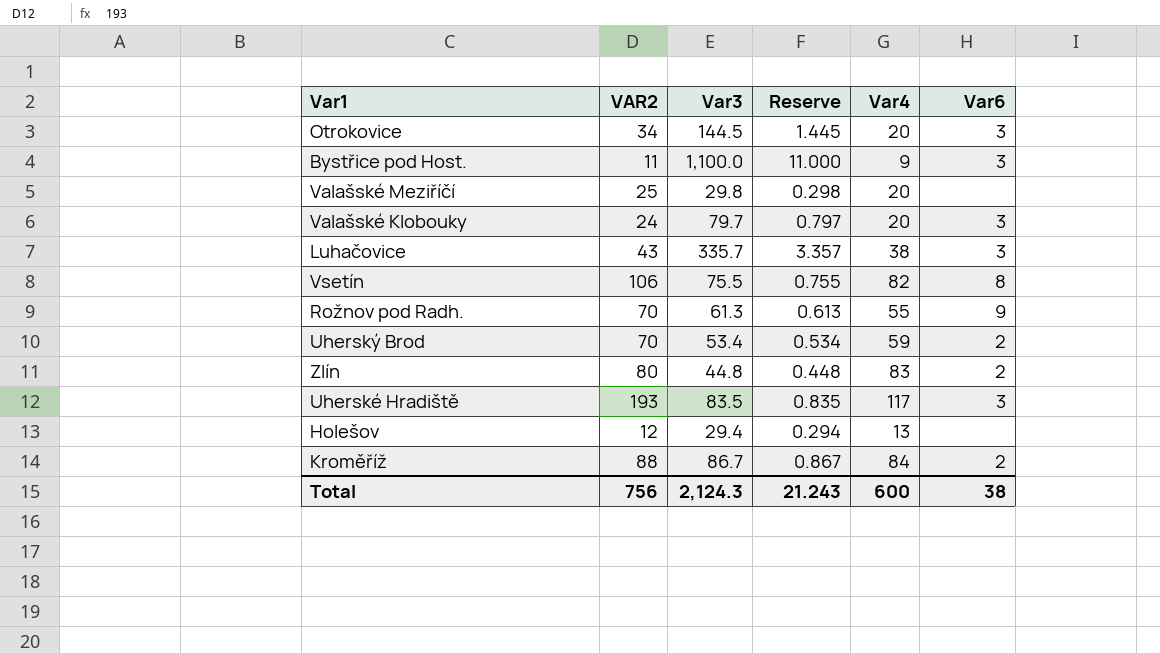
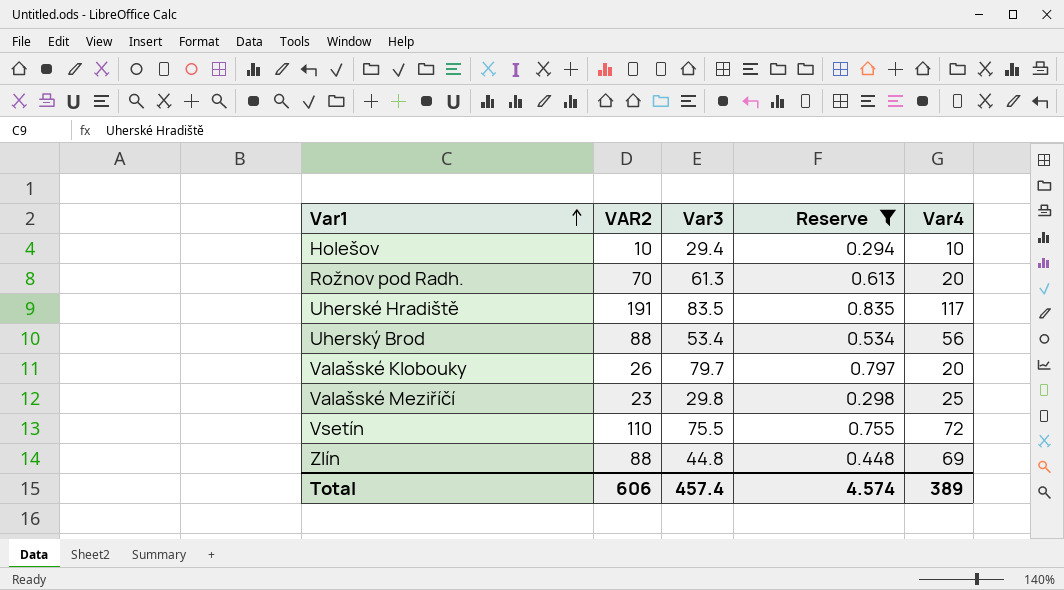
filter: none -> Reserve <= 0.835
row order: none -> Var1 ascending
column Var6 | position: 6 -> none
Holešov | VAR2: 12 -> 10
Holešov | Var4: 13 -> 10
Rožnov pod Radh. | Var4: 55 -> 20
Uherské Hradiště | VAR2: 193 -> 191
Uherský Brod | VAR2: 70 -> 88
Uherský Brod | Var4: 59 -> 56
Valašské Klobouky | VAR2: 24 -> 26
Valašské Meziříčí | VAR2: 25 -> 23
Valašské Meziříčí | Var4: 20 -> 25
Vsetín | VAR2: 106 -> 110
Vsetín | Var4: 82 -> 72
Zlín | VAR2: 80 -> 88
Zlín | Var4: 83 -> 69
Total | VAR2: 756 -> 606
Total | Var3: 2,124.3 -> 457.4
Total | Reserve: 21.243 -> 4.574
Total | Var4: 600 -> 389

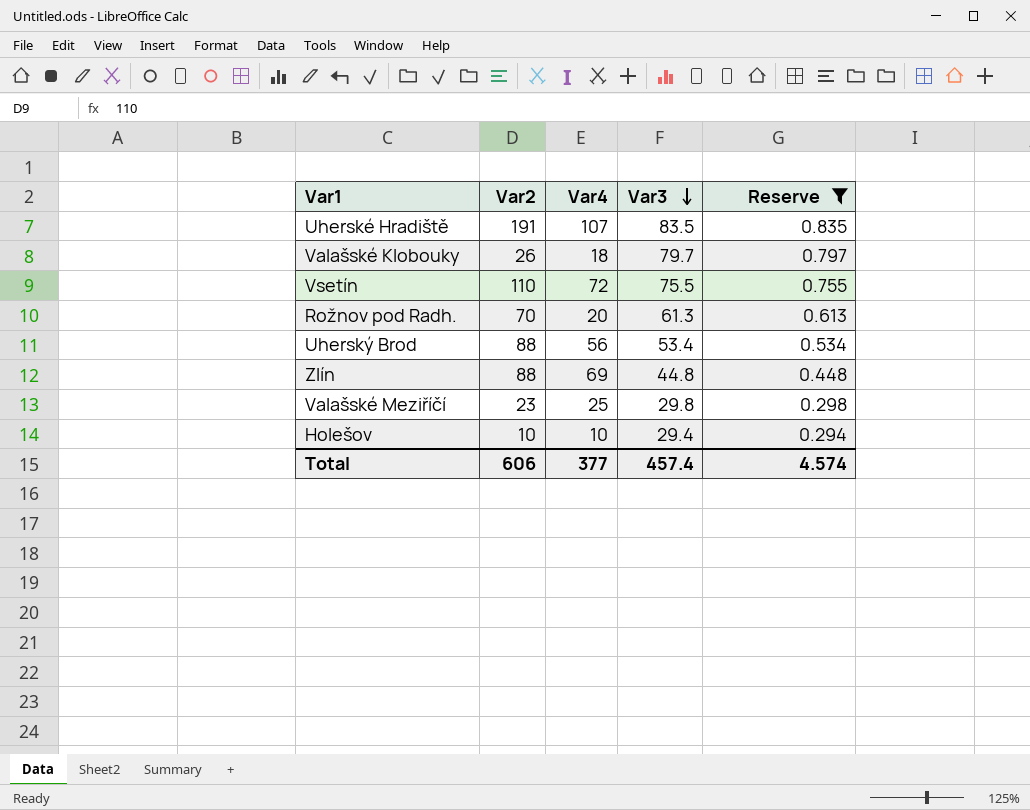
row order: Var1 ascending -> Var3 descending
column name: VAR2 -> Var2
column Var4 | position: 5 -> 3
Uherské Hradiště | Var4: 117 -> 107
Valašské Klobouky | Var4: 20 -> 18
Total | Var4: 389 -> 377

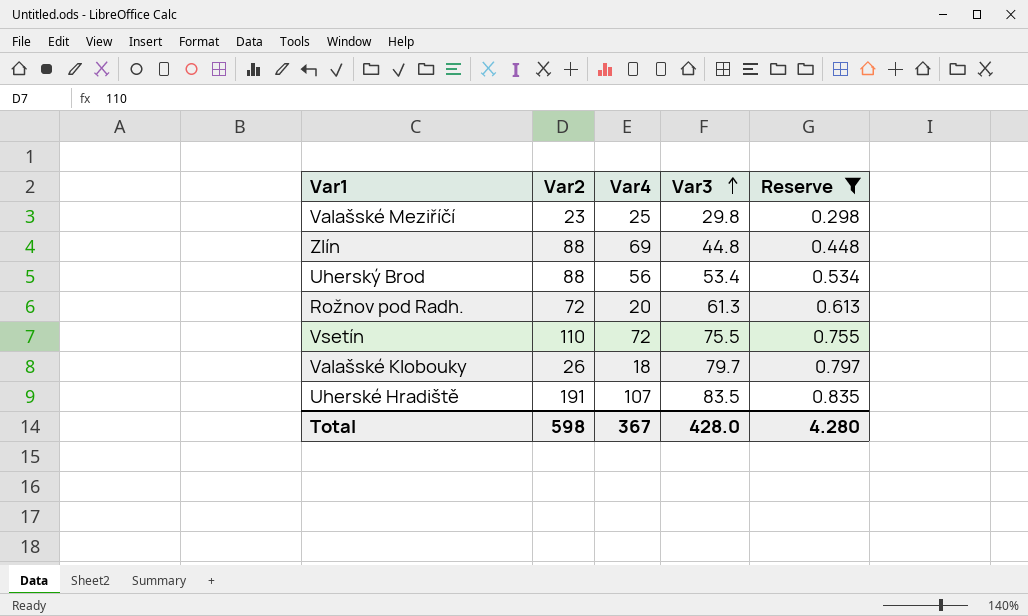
row order: Var3 descending -> Var3 ascending
row Holešov: 10 | 10 | 29.4 | 0.294 -> none
Rožnov pod Radh. | Var2: 70 -> 72
Total | Var2: 606 -> 598
Total | Var4: 377 -> 367
Total | Var3: 457.4 -> 428.0
Total | Reserve: 4.574 -> 4.280

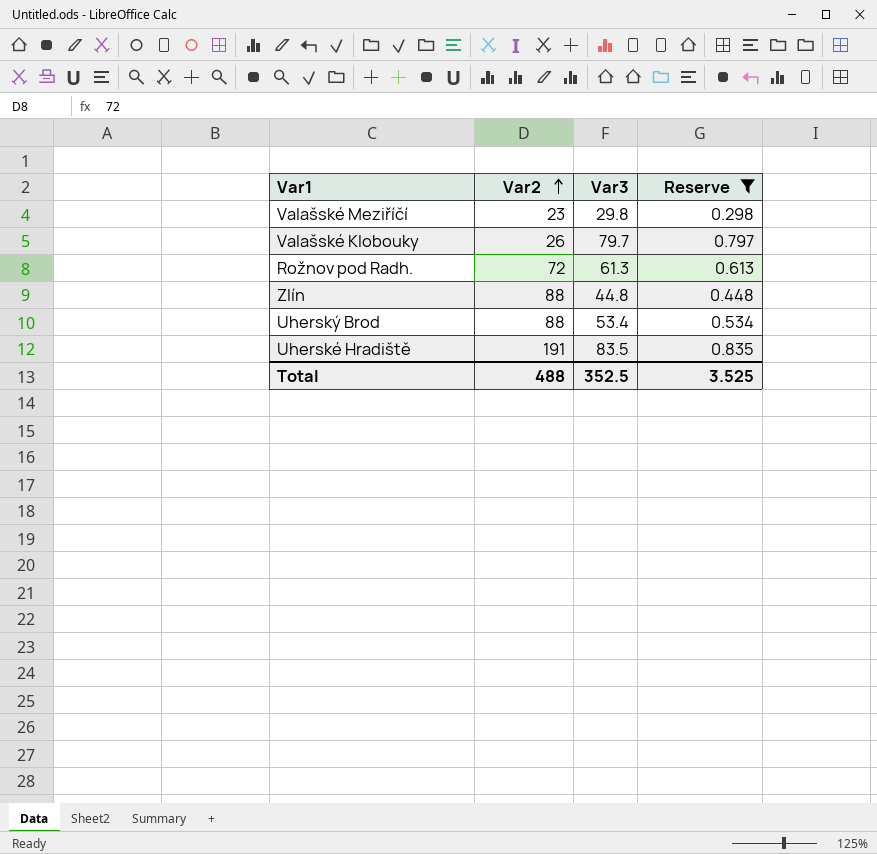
row order: Var3 ascending -> Var2 ascending
column Var4 | position: 3 -> none
row Vsetín: 110 | 72 | 75.5 | 0.755 -> none
Total | Var2: 598 -> 488
Total | Var3: 428.0 -> 352.5
Total | Reserve: 4.280 -> 3.525

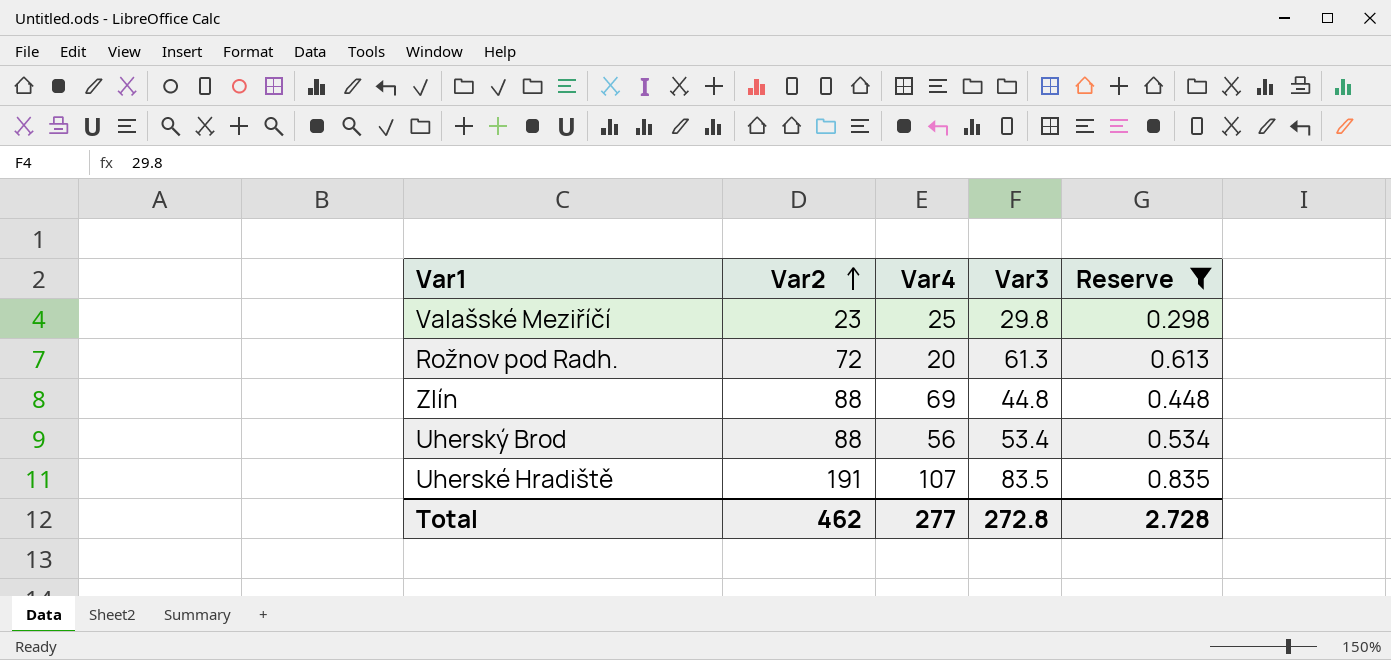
column Var4 | position: none -> 3
row Valašské Klobouky: 26 | 79.7 | 0.797 -> none
Total | Var2: 488 -> 462
Total | Var3: 352.5 -> 272.8
Total | Reserve: 3.525 -> 2.728

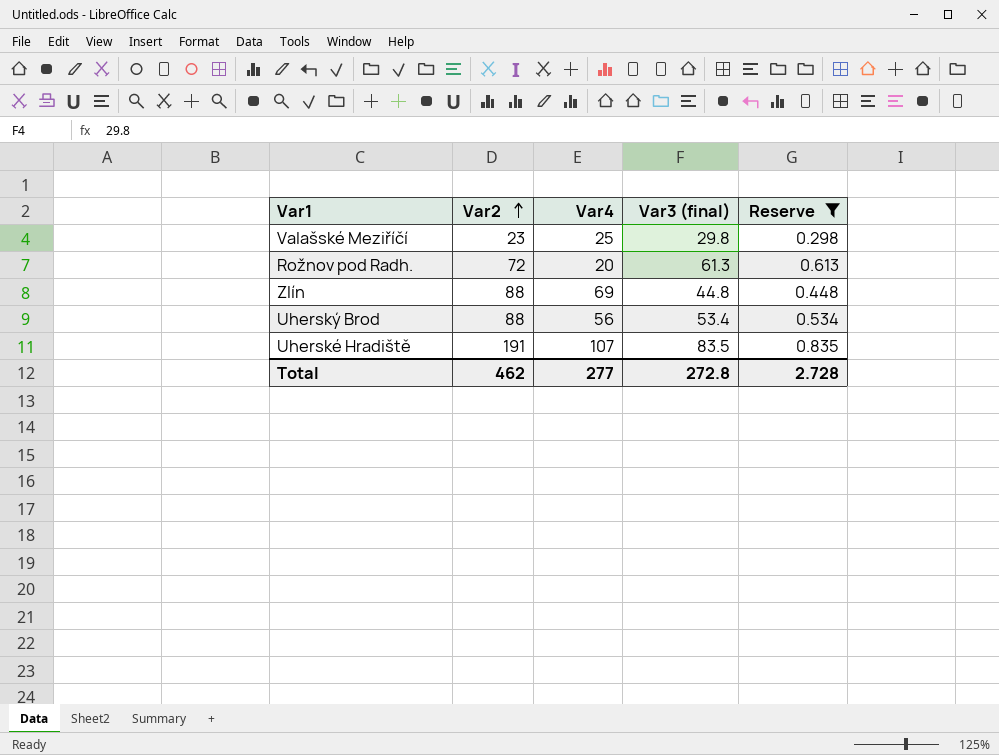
column name: Var3 -> Var3 (final)

